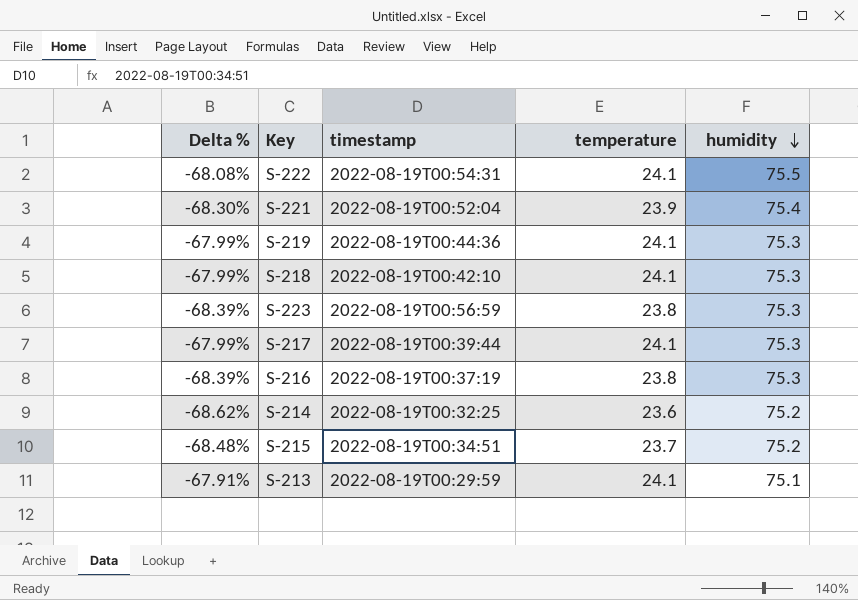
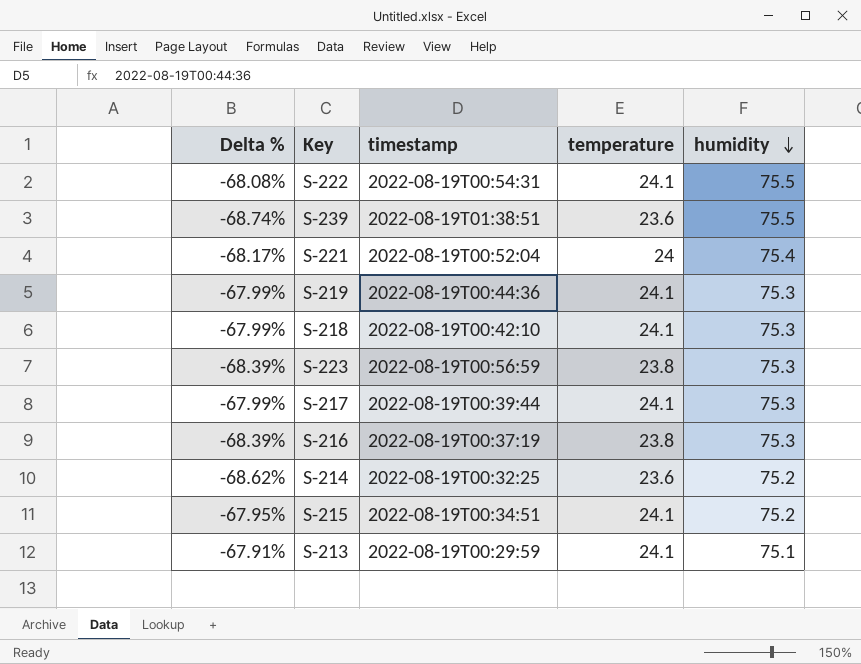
row S-239: none -> -68.74% | 2022-08-19T01:38:51 | 23.6 | 75.5
S-221 | Delta %: -68.30% -> -68.17%
S-221 | temperature: 23.9 -> 24
S-215 | Delta %: -68.48% -> -67.95%
S-215 | temperature: 23.7 -> 24.1

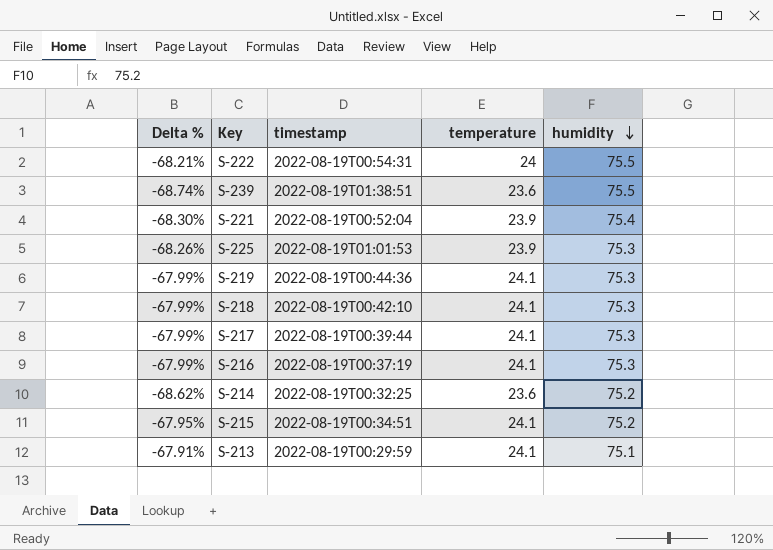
row S-223: -68.39% | 2022-08-19T00:56:59 | 23.8 | 75.3 -> none
S-222 | Delta %: -68.08% -> -68.21%
S-222 | temperature: 24.1 -> 24
S-221 | Delta %: -68.17% -> -68.30%
S-221 | temperature: 24 -> 23.9
row S-225: none -> -68.26% | 2022-08-19T01:01:53 | 23.9 | 75.3
S-216 | Delta %: -68.39% -> -67.99%
S-216 | temperature: 23.8 -> 24.1

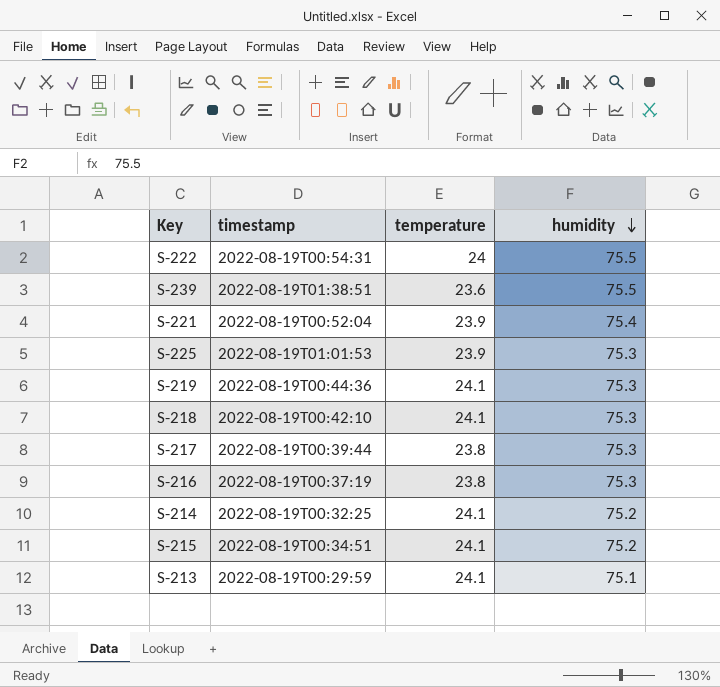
column Delta % | formula: ([temperature] - [humidity]) / [humidity] -> none
S-217 | temperature: 24.1 -> 23.8
S-216 | temperature: 24.1 -> 23.8
S-214 | temperature: 23.6 -> 24.1

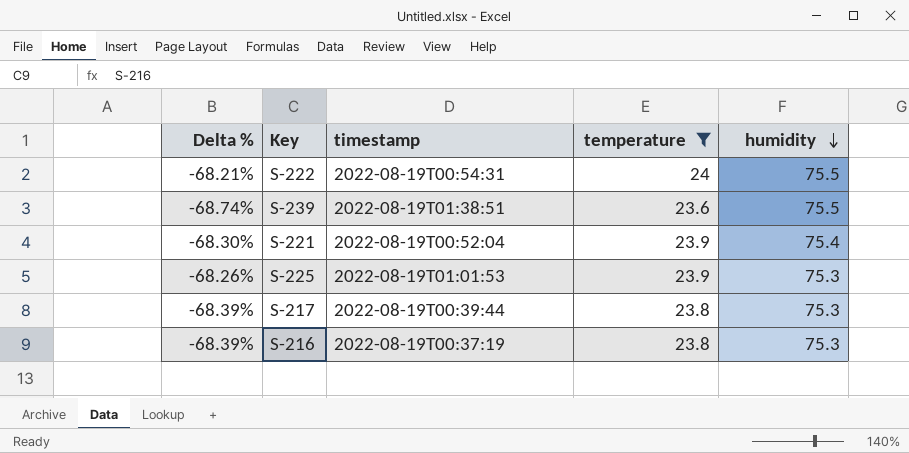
filter: none -> temperature != 24.1
column Delta % | formula: none -> ([temperature] - [humidity]) / [humidity]

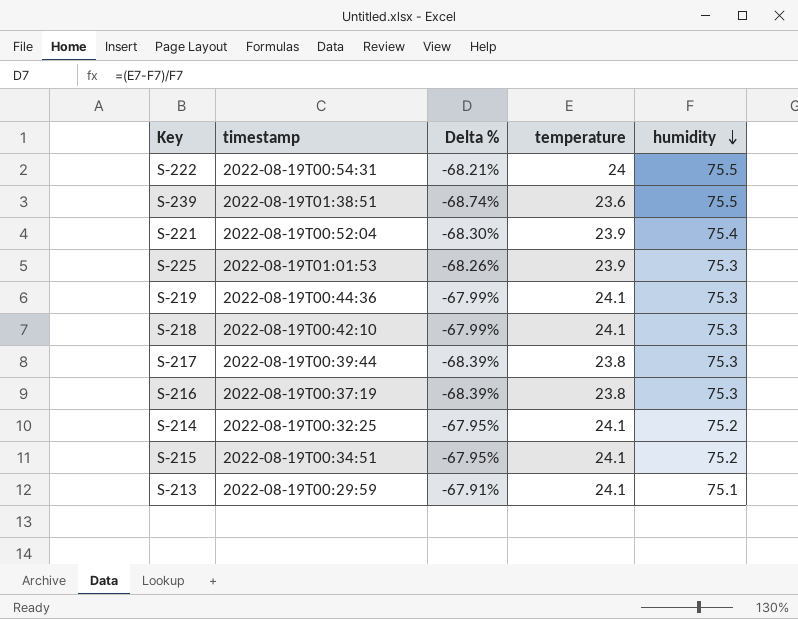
filter: temperature != 24.1 -> none
column Delta % | position: 1 -> 3

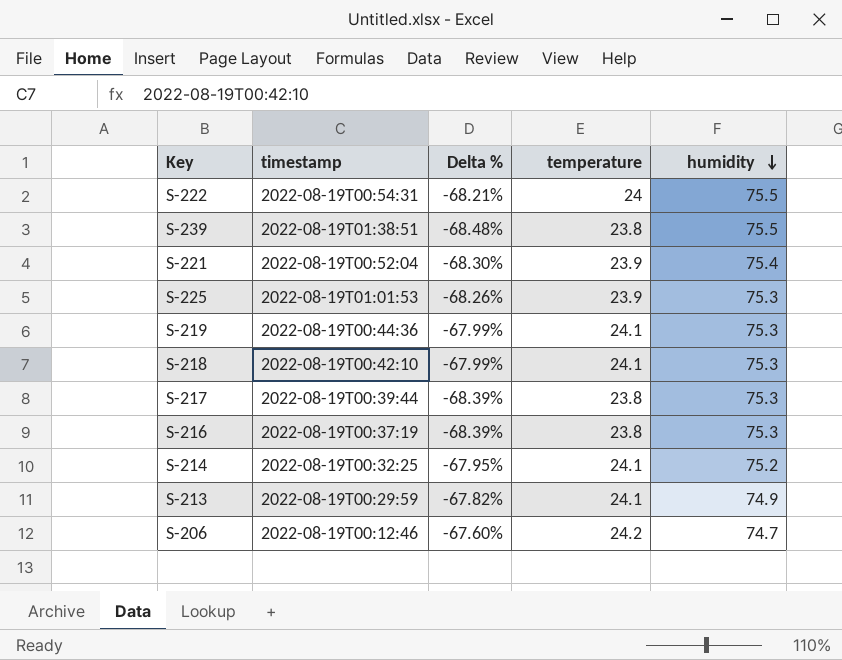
row S-215: 2022-08-19T00:34:51 | -67.95% | 24.1 | 75.2 -> none
S-239 | Delta %: -68.74% -> -68.48%
S-239 | temperature: 23.6 -> 23.8
S-213 | Delta %: -67.91% -> -67.82%
S-213 | humidity: 75.1 -> 74.9
row S-206: none -> 2022-08-19T00:12:46 | -67.60% | 24.2 | 74.7

